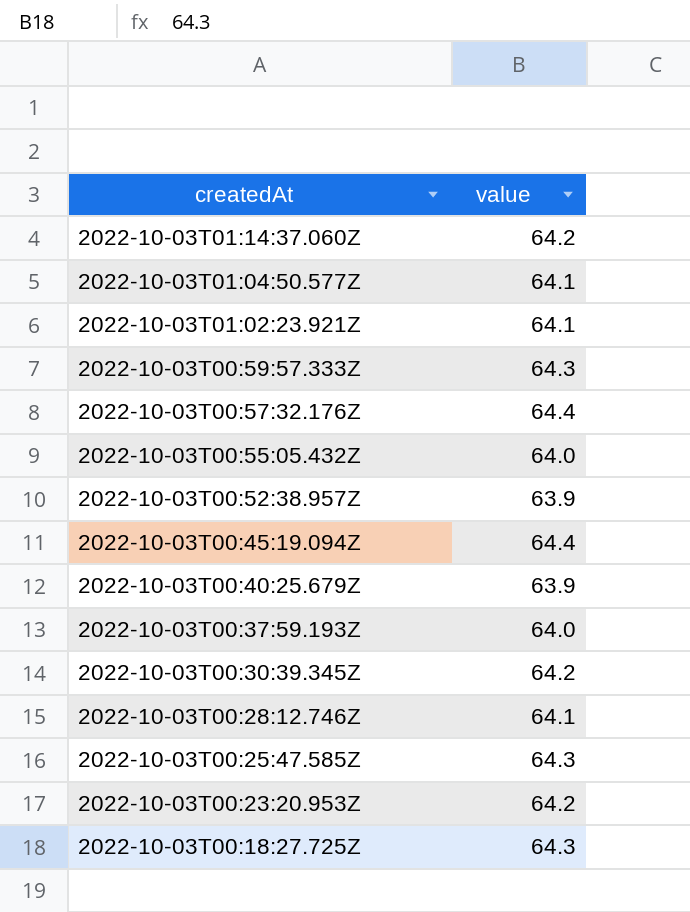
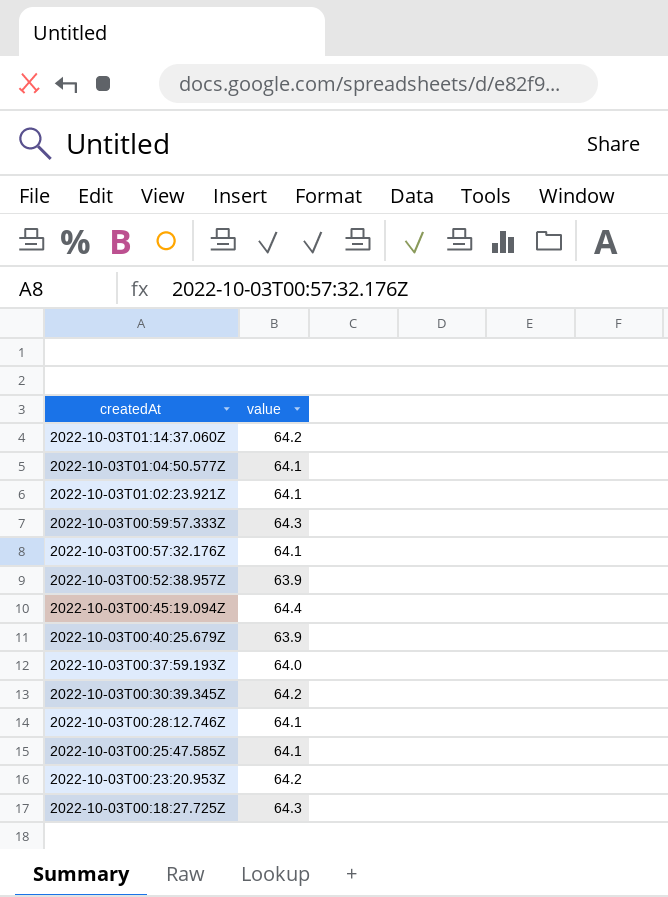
row 2022-10-03T00:55:05.432Z: 64.0 -> none
2022-10-03T00:57:32.176Z | value: 64.4 -> 64.1
2022-10-03T00:25:47.585Z | value: 64.3 -> 64.1

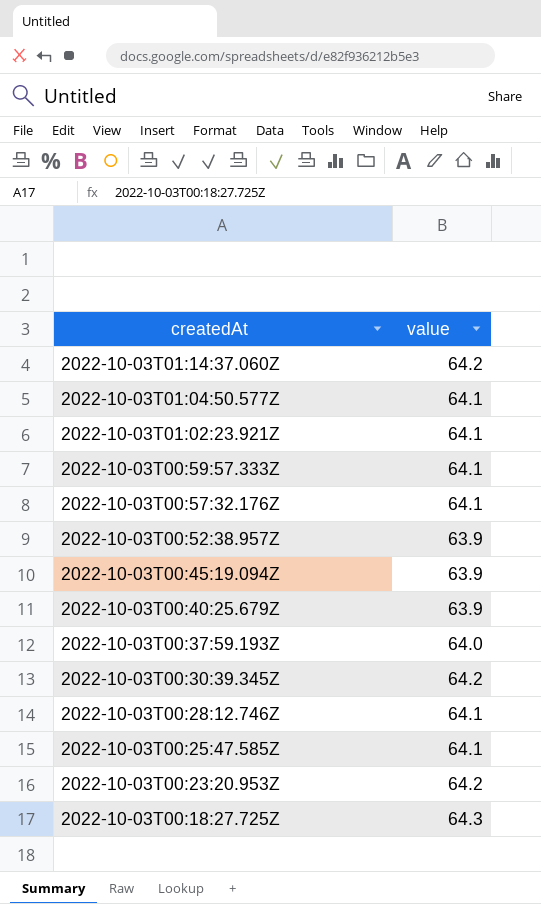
2022-10-03T00:59:57.333Z | value: 64.3 -> 64.1
2022-10-03T00:45:19.094Z | value: 64.4 -> 63.9

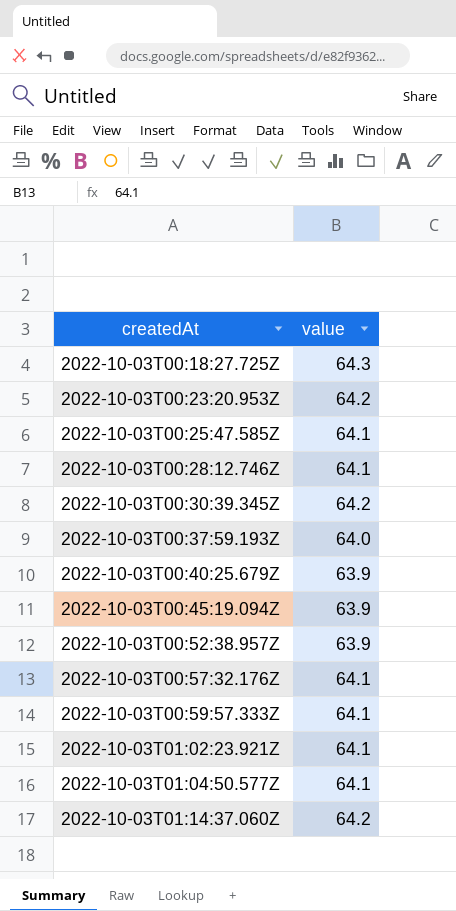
row order: createdAt descending -> createdAt ascending

